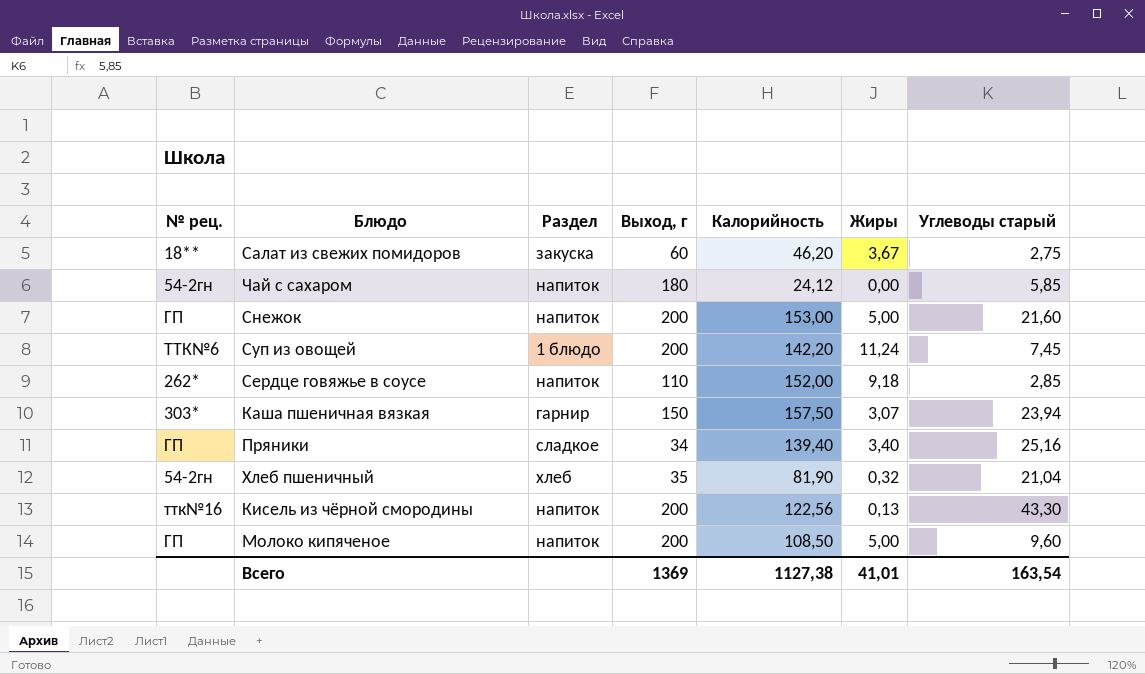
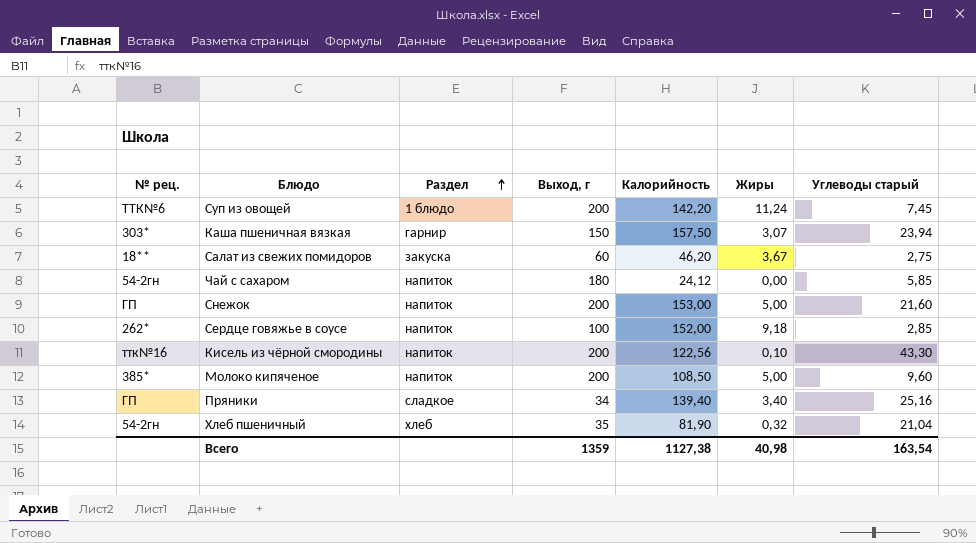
row order: none -> Раздел ascending
Сердце говяжье в соусе | Выход, г: 110 -> 100
Кисель из чёрной смородины | Жиры: 0,13 -> 0,10
Молоко кипяченое | № рец.: ГП -> 385*
Всего | Выход, г: 1369 -> 1359
Всего | Жиры: 41,01 -> 40,98

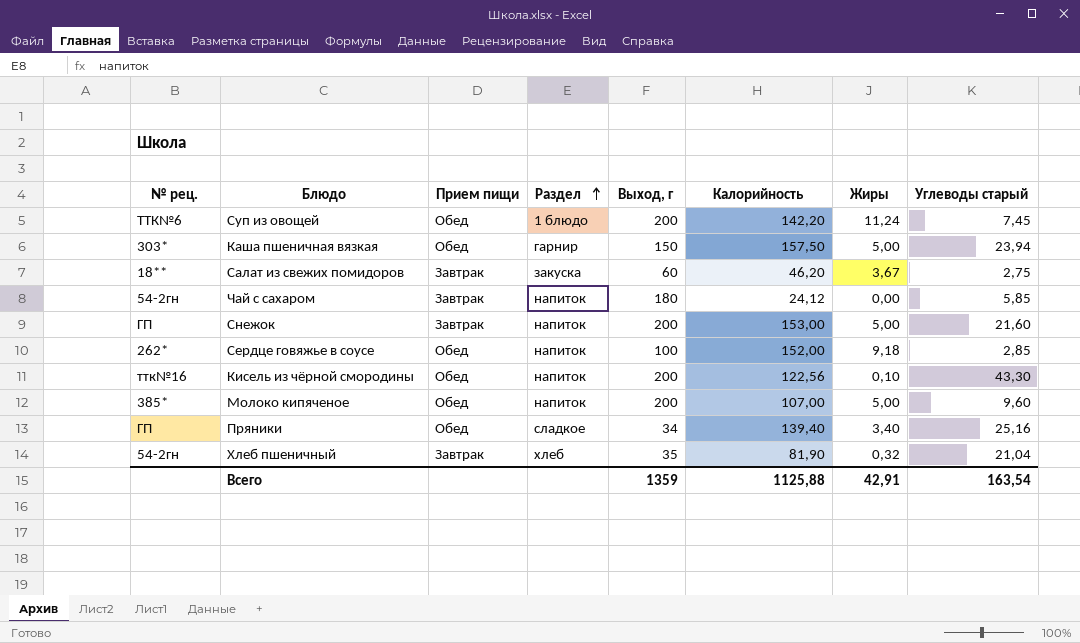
column Прием пищи | position: none -> 3
Каша пшеничная вязкая | Жиры: 3,07 -> 5,00
Молоко кипяченое | Калорийность: 108,50 -> 107,00
Всего | Калорийность: 1127,38 -> 1125,88
Всего | Жиры: 40,98 -> 42,91

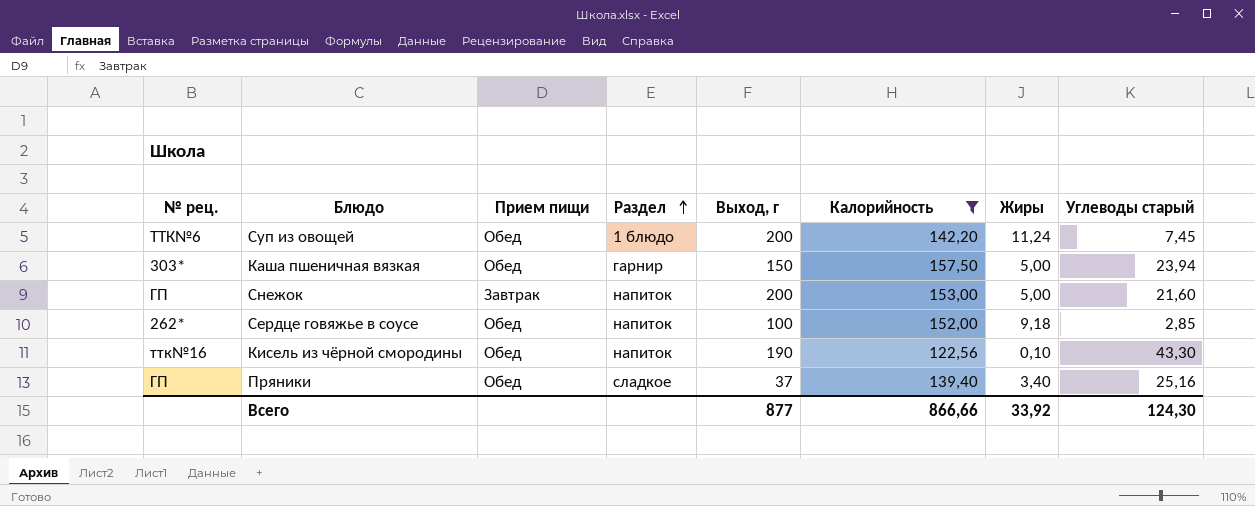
filter: none -> Калорийность >= 122,56
Кисель из чёрной смородины | Выход, г: 200 -> 190
Пряники | Выход, г: 34 -> 37
Всего | Выход, г: 1359 -> 877
Всего | Калорийность: 1125,88 -> 866,66
Всего | Жиры: 42,91 -> 33,92
Всего | Углеводы старый: 163,54 -> 124,30

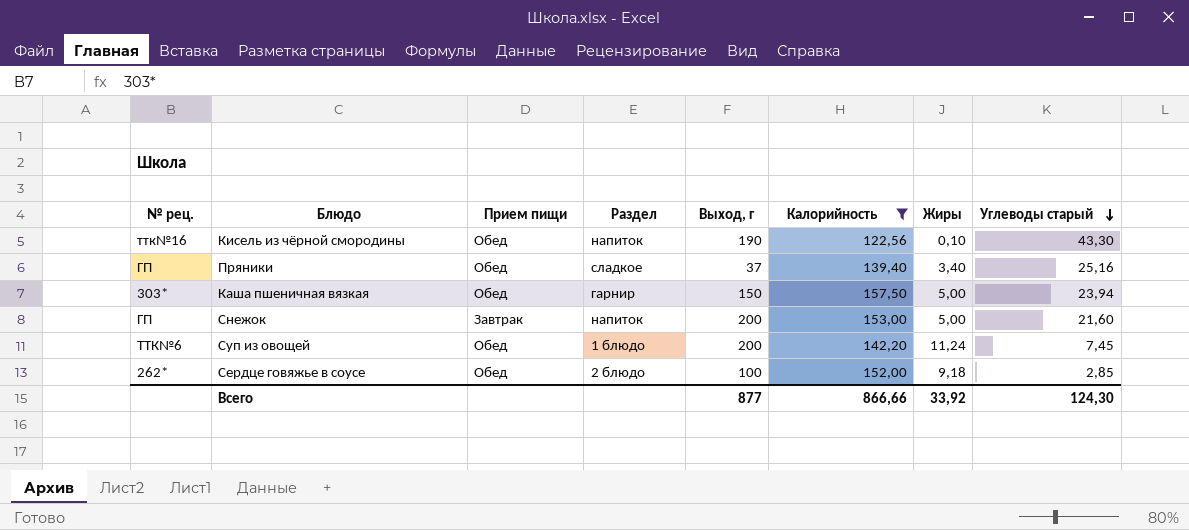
row order: Раздел ascending -> Углеводы старый descending
Сердце говяжье в соусе | Раздел: напиток -> 2 блюдо

